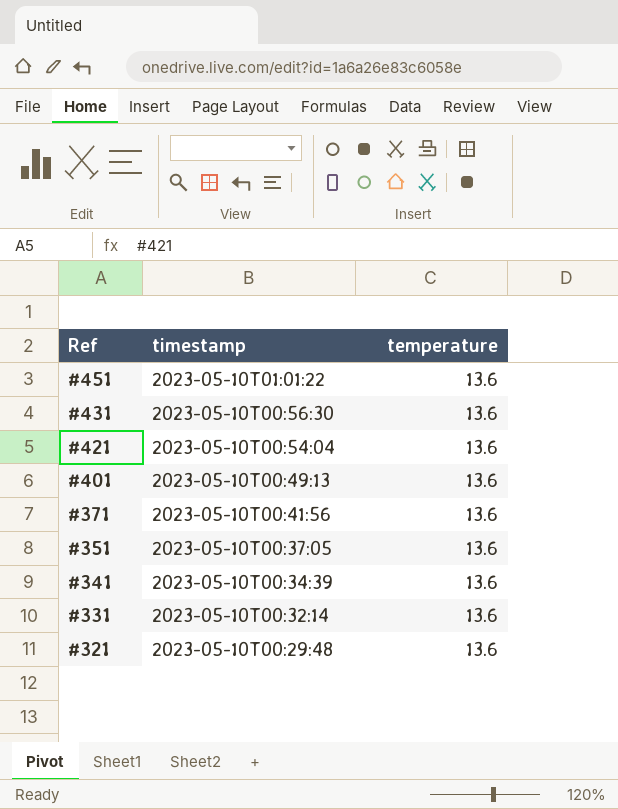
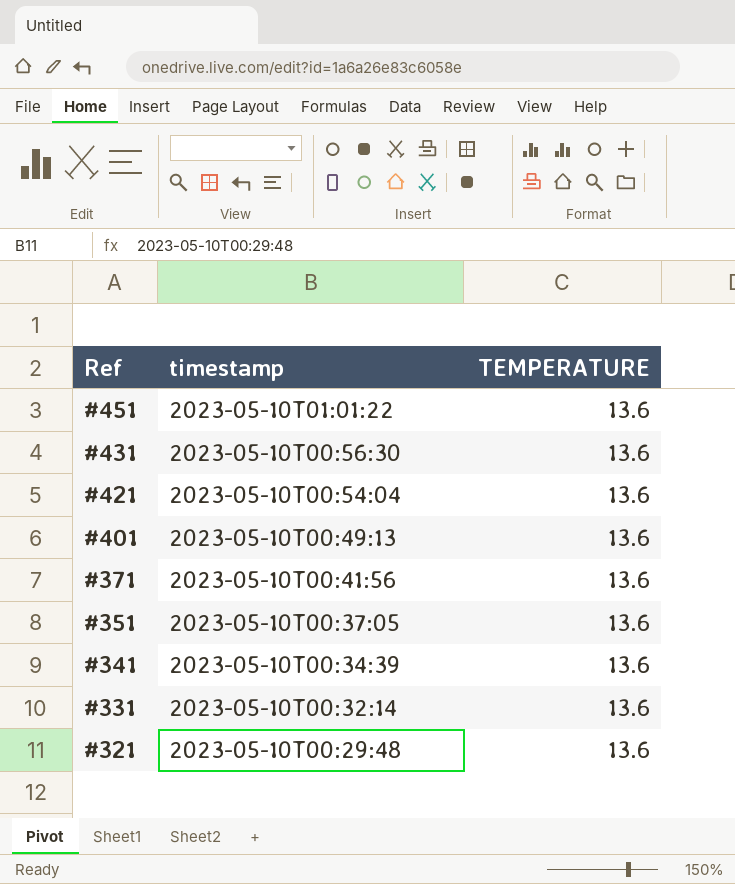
column name: temperature -> TEMPERATURE

